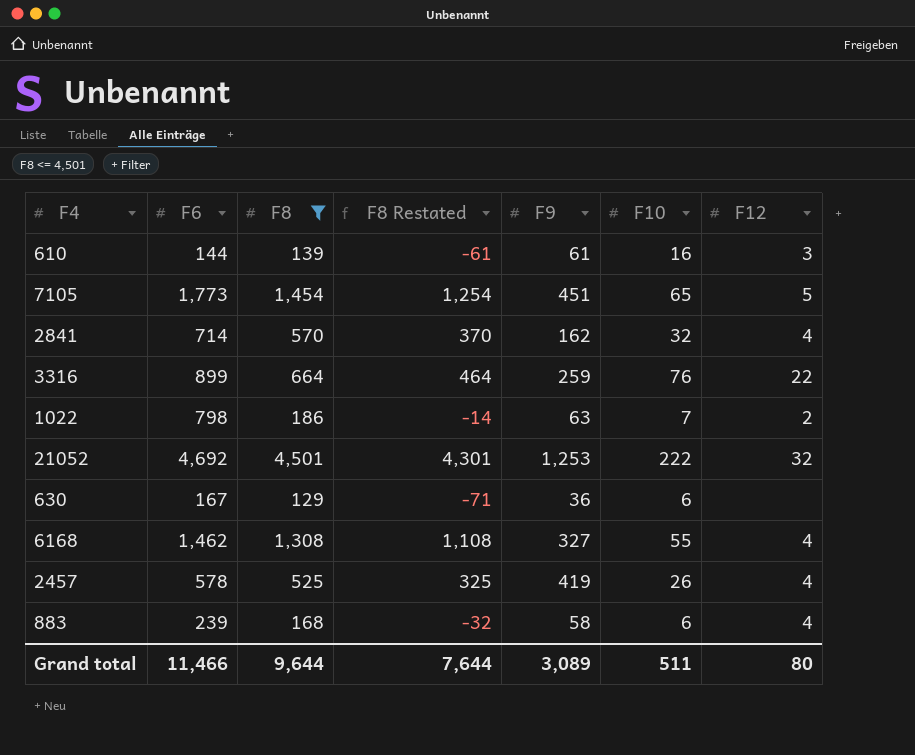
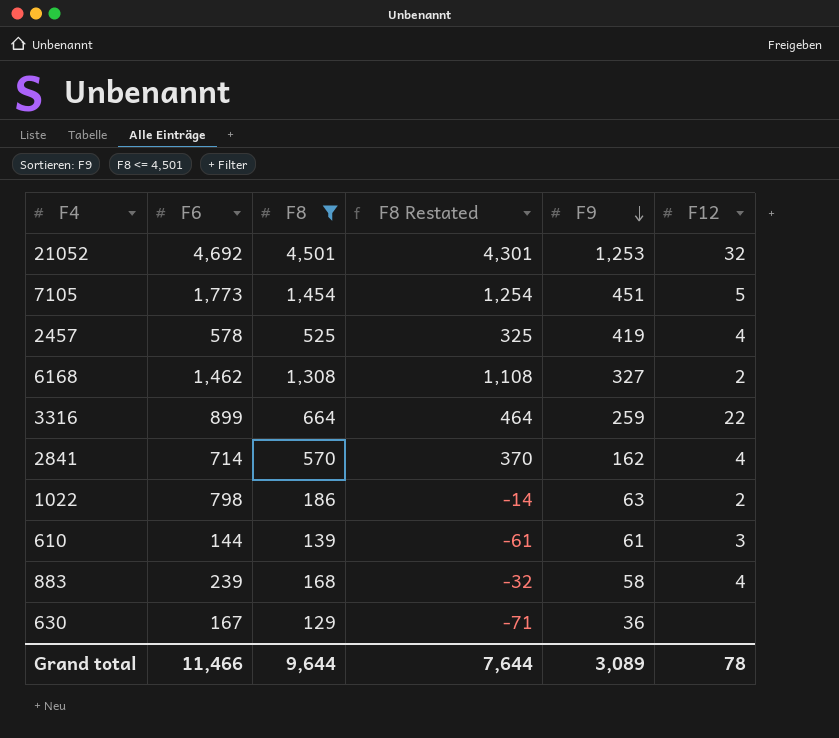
row order: none -> F9 descending
column F10 | position: 6 -> none
6168 | F12: 4 -> 2
Grand total | F12: 80 -> 78

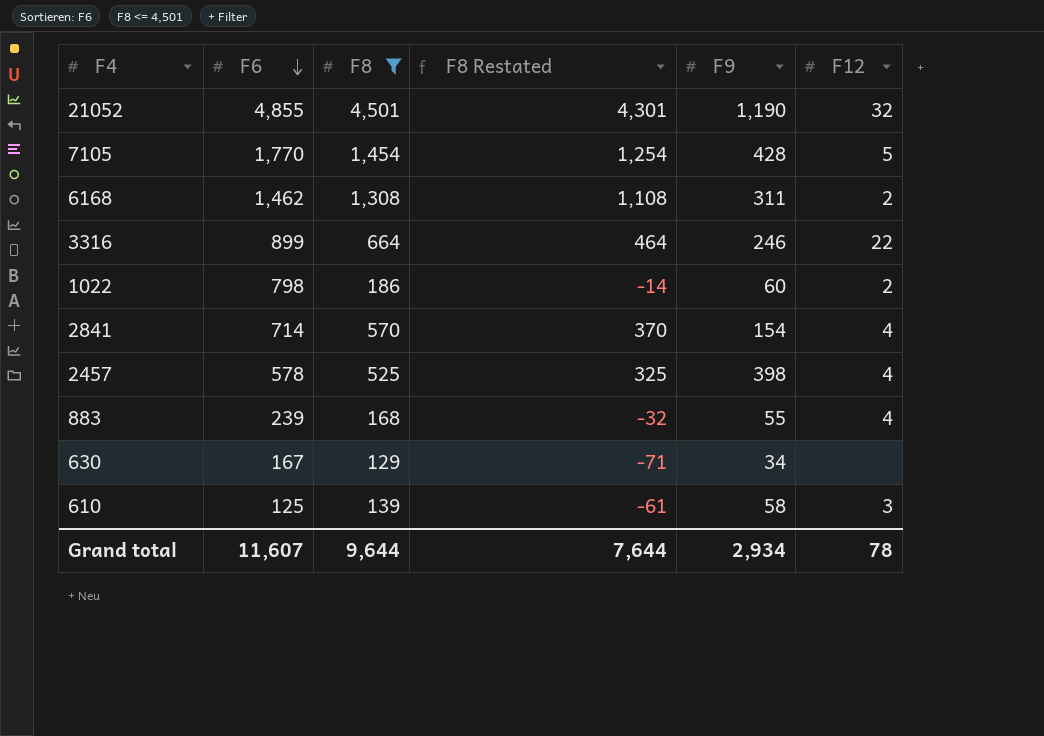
row order: F9 descending -> F6 descending
21052 | F6: 4,692 -> 4,855
21052 | F9: 1,253 -> 1,190
7105 | F6: 1,773 -> 1,770
7105 | F9: 451 -> 428
6168 | F9: 327 -> 311
3316 | F9: 259 -> 246
1022 | F9: 63 -> 60
2841 | F9: 162 -> 154
2457 | F9: 419 -> 398
883 | F9: 58 -> 55
630 | F9: 36 -> 34
610 | F6: 144 -> 125
610 | F9: 61 -> 58
Grand total | F6: 11,466 -> 11,607
Grand total | F9: 3,089 -> 2,934

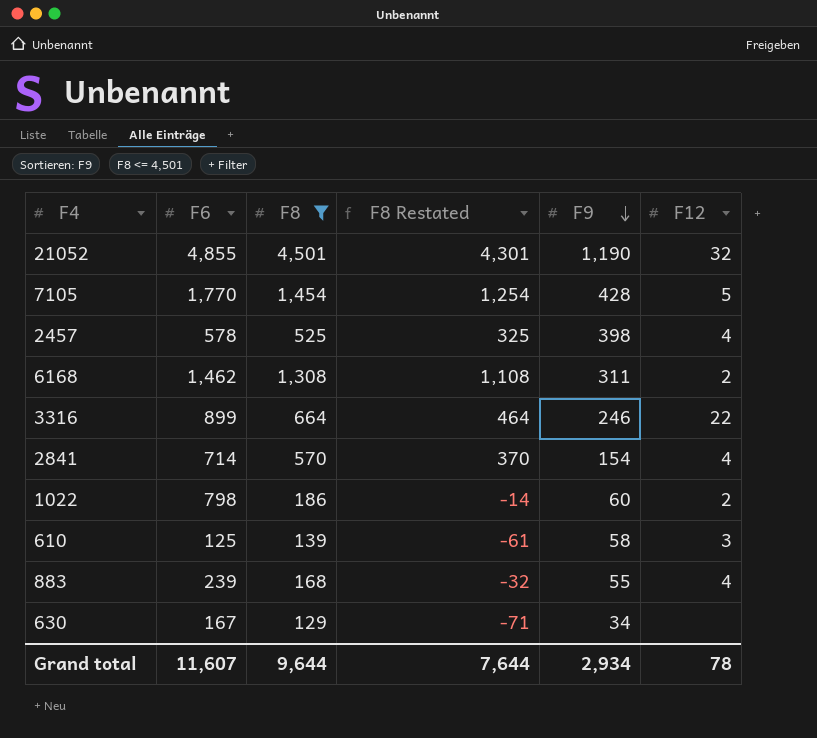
row order: F6 descending -> F9 descending

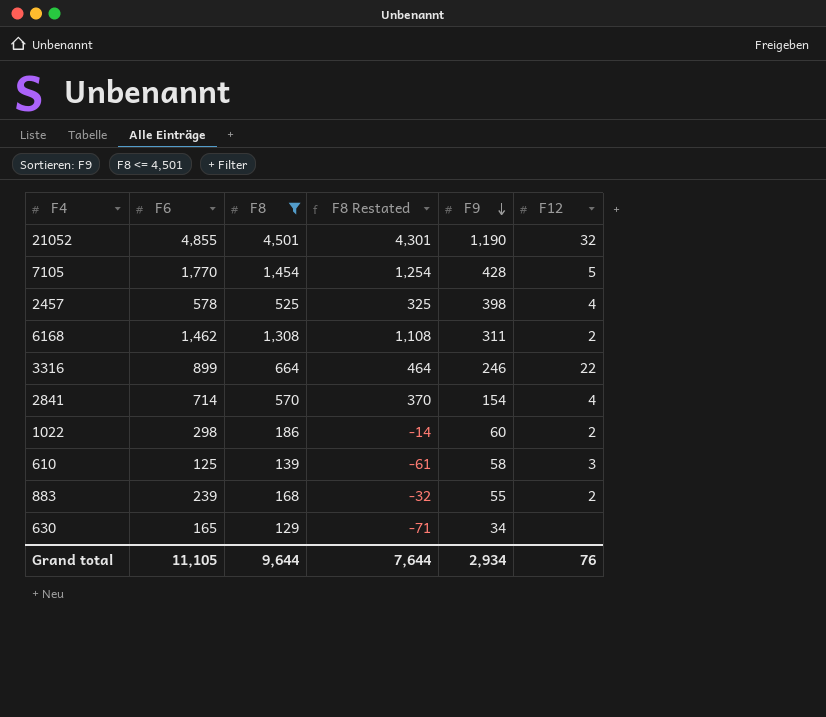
1022 | F6: 798 -> 298
883 | F12: 4 -> 2
630 | F6: 167 -> 165
Grand total | F6: 11,607 -> 11,105
Grand total | F12: 78 -> 76

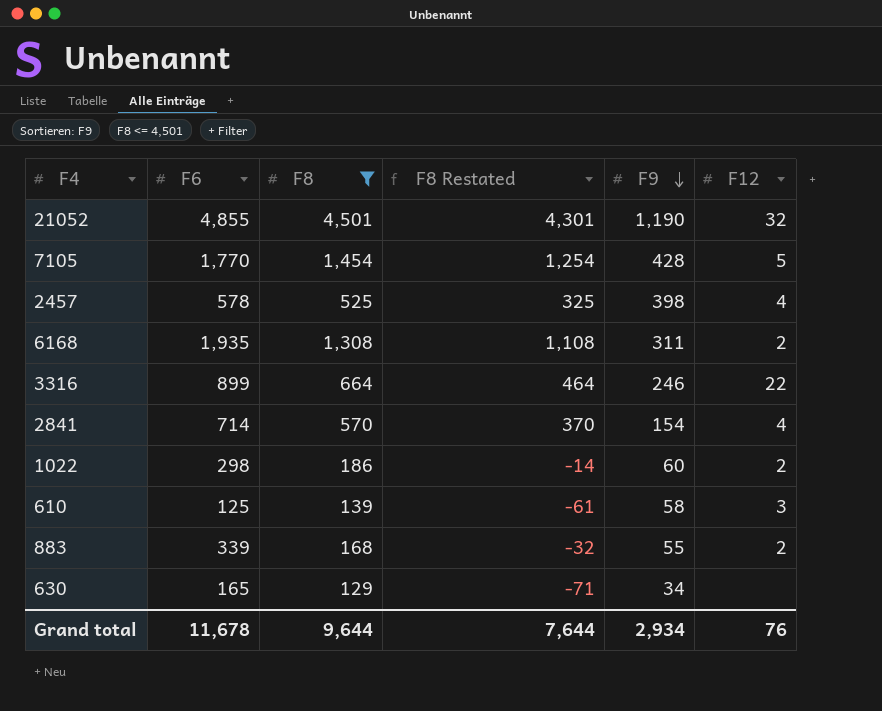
6168 | F6: 1,462 -> 1,935
883 | F6: 239 -> 339
Grand total | F6: 11,105 -> 11,678

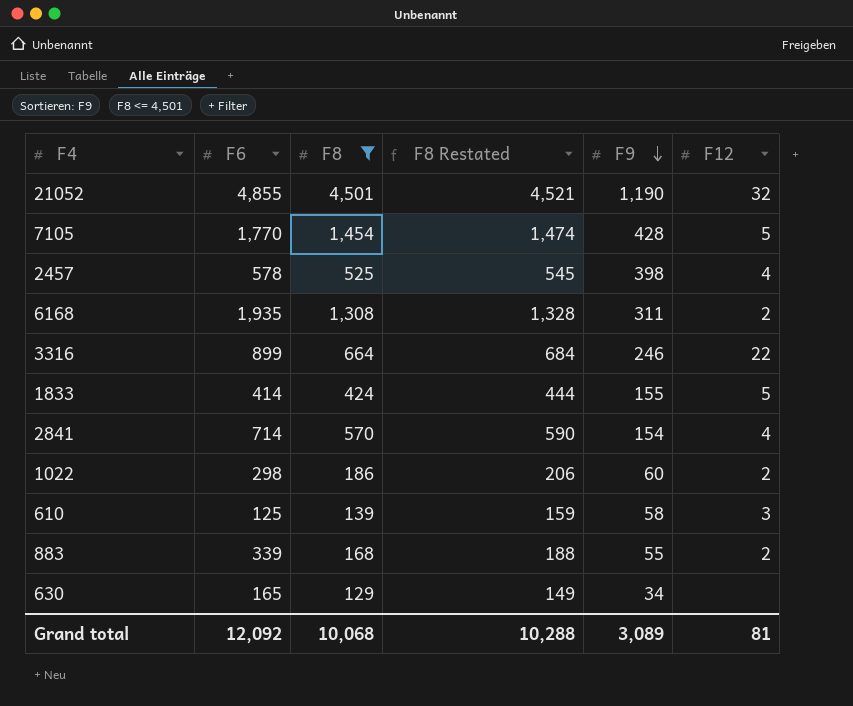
column F8 Restated | formula: [F8] - 200 -> [F8] + 20
row 1833: none -> 414 | 424 | 444 | 155 | 5
Grand total | F6: 11,678 -> 12,092
Grand total | F8: 9,644 -> 10,068
Grand total | F8 Restated: 7,644 -> 10,288
Grand total | F9: 2,934 -> 3,089
Grand total | F12: 76 -> 81

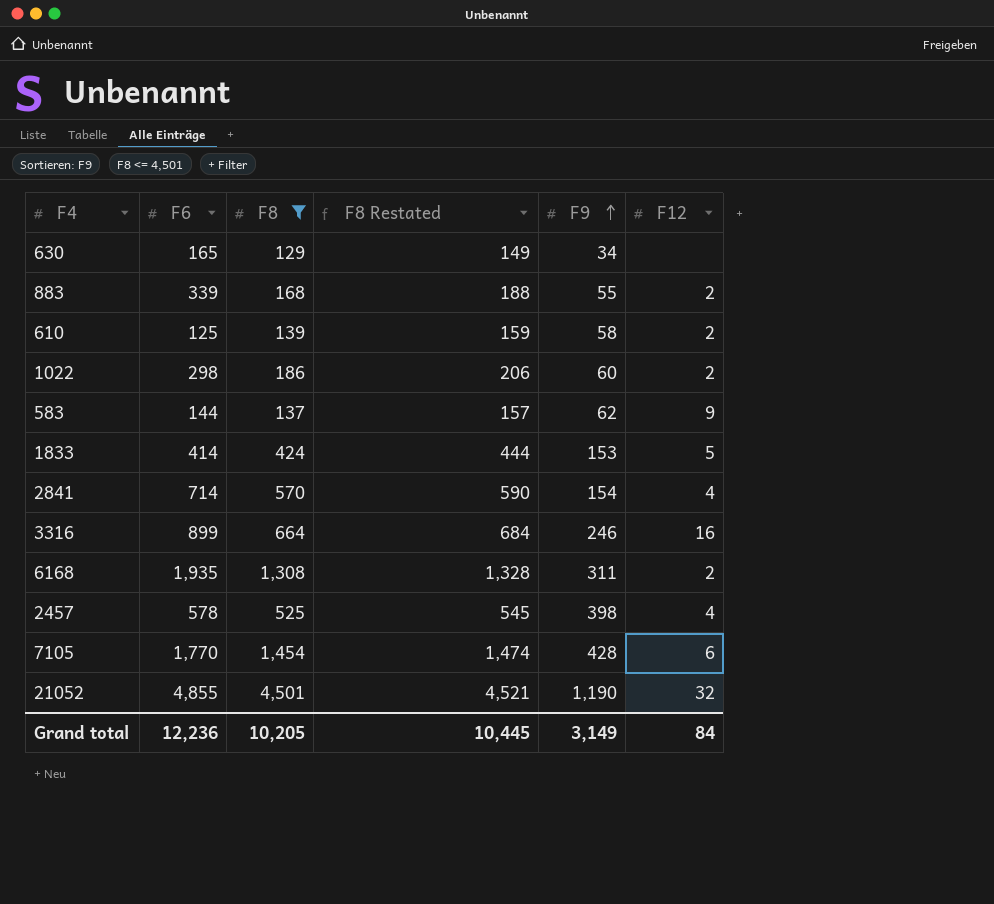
row order: F9 descending -> F9 ascending
610 | F12: 3 -> 2
row 583: none -> 144 | 137 | 157 | 62 | 9
1833 | F9: 155 -> 153
3316 | F12: 22 -> 16
7105 | F12: 5 -> 6
Grand total | F6: 12,092 -> 12,236
Grand total | F8: 10,068 -> 10,205
Grand total | F8 Restated: 10,288 -> 10,445
Grand total | F9: 3,089 -> 3,149
Grand total | F12: 81 -> 84

